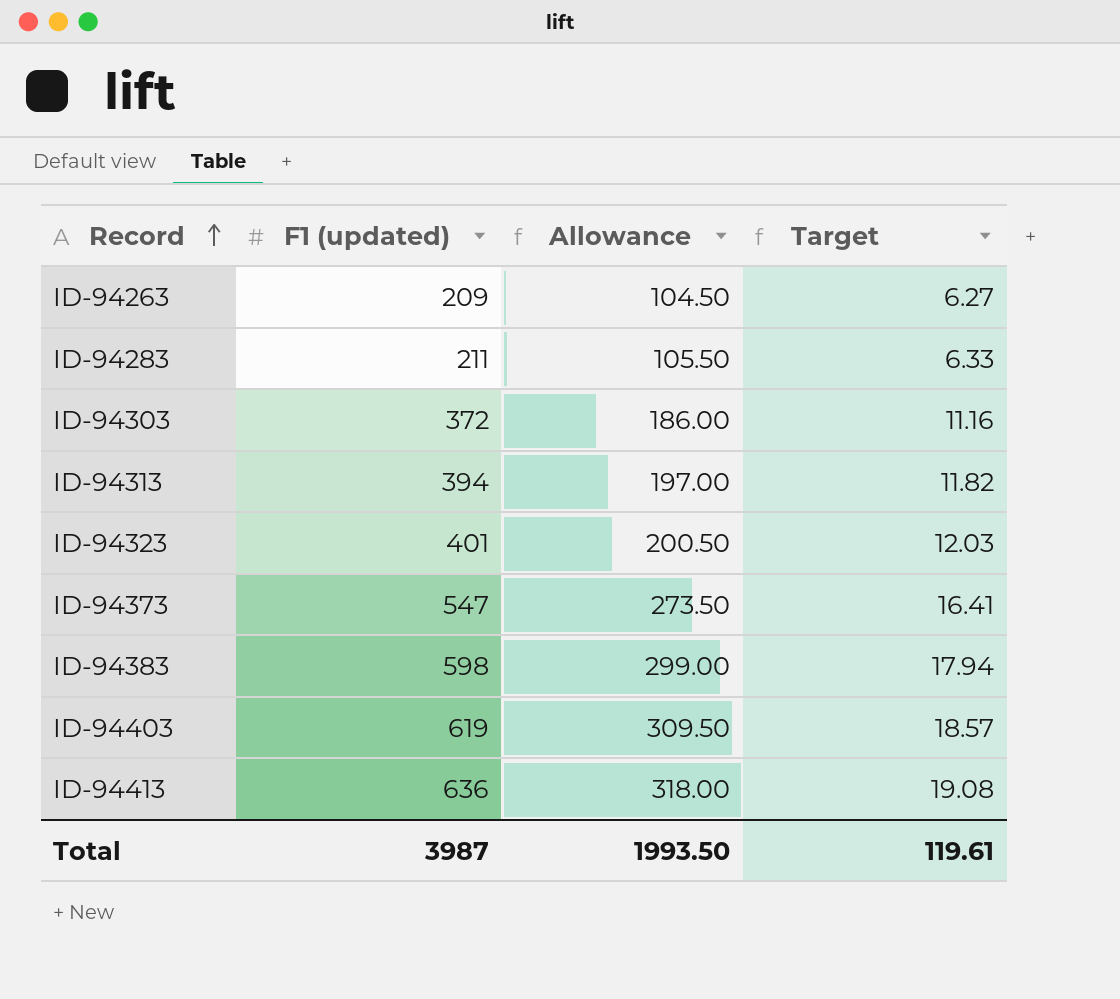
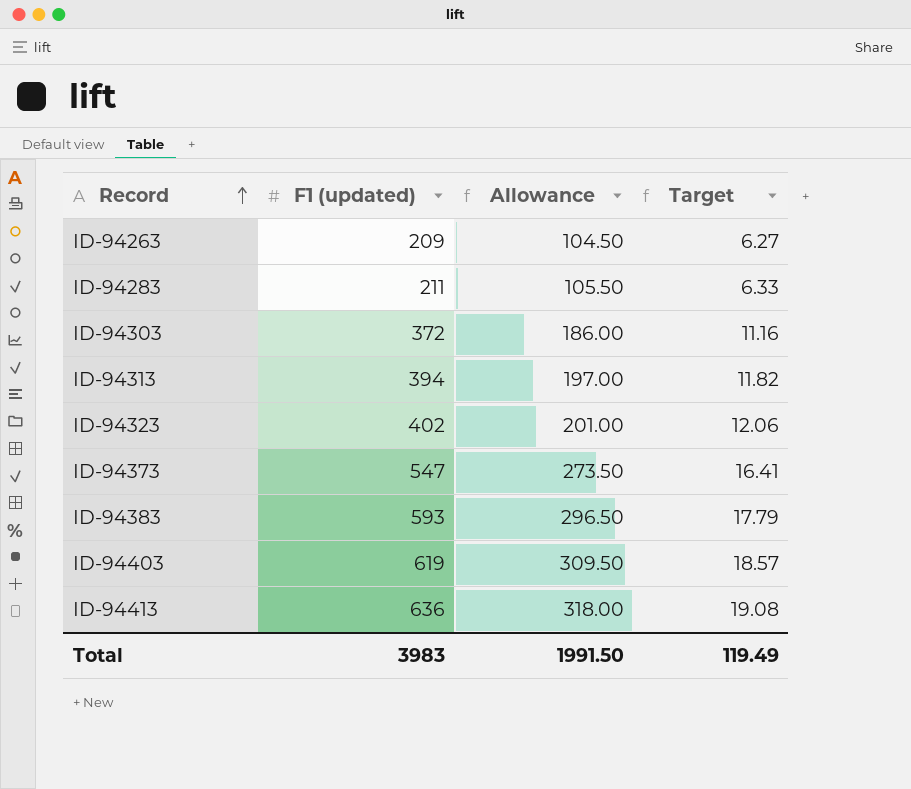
ID-94323 | F1 (updated): 401 -> 402
ID-94323 | Allowance: 200.50 -> 201.00
ID-94323 | Target: 12.03 -> 12.06
ID-94383 | F1 (updated): 598 -> 593
ID-94383 | Allowance: 299.00 -> 296.50
ID-94383 | Target: 17.94 -> 17.79
Total | F1 (updated): 3987 -> 3983
Total | Allowance: 1993.50 -> 1991.50
Total | Target: 119.61 -> 119.49

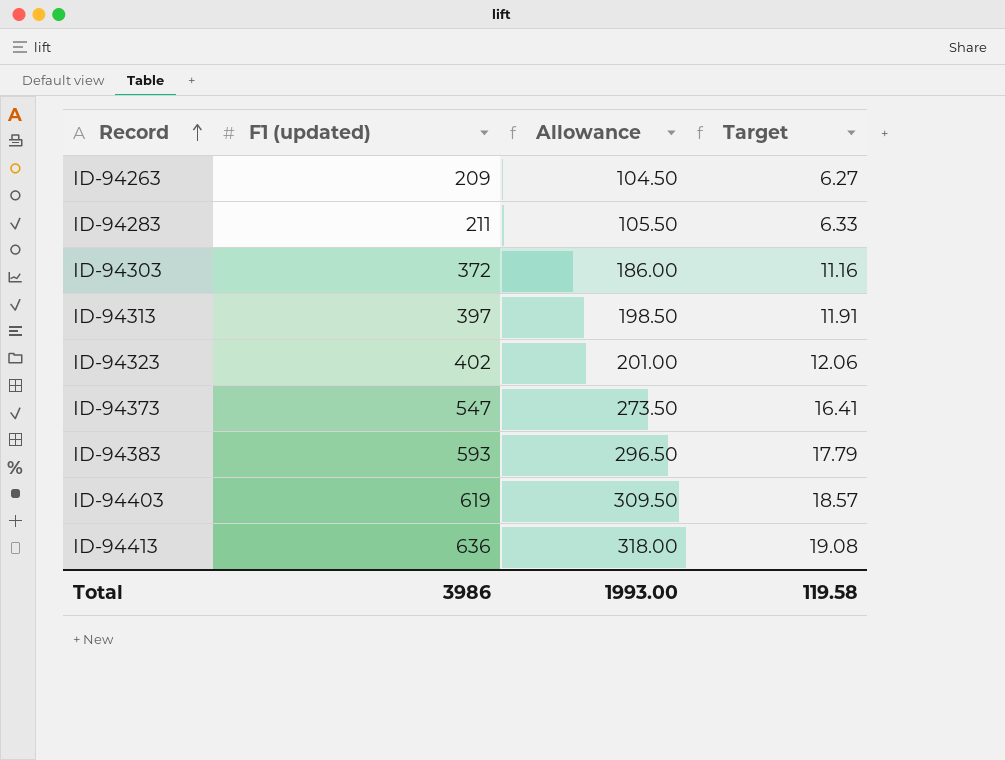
ID-94313 | F1 (updated): 394 -> 397
ID-94313 | Allowance: 197.00 -> 198.50
ID-94313 | Target: 11.82 -> 11.91
Total | F1 (updated): 3983 -> 3986
Total | Allowance: 1991.50 -> 1993.00
Total | Target: 119.49 -> 119.58

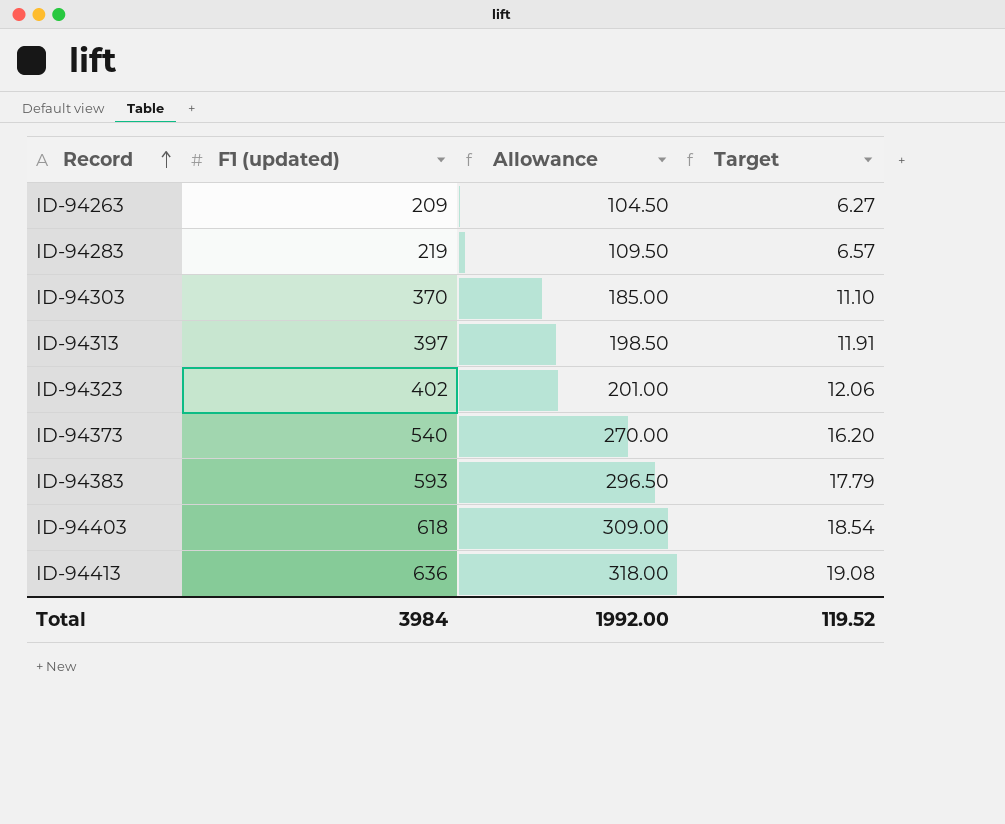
ID-94283 | F1 (updated): 211 -> 219
ID-94283 | Allowance: 105.50 -> 109.50
ID-94283 | Target: 6.33 -> 6.57
ID-94303 | F1 (updated): 372 -> 370
ID-94303 | Allowance: 186.00 -> 185.00
ID-94303 | Target: 11.16 -> 11.10
ID-94373 | F1 (updated): 547 -> 540
ID-94373 | Allowance: 273.50 -> 270.00
ID-94373 | Target: 16.41 -> 16.20
ID-94403 | F1 (updated): 619 -> 618
ID-94403 | Allowance: 309.50 -> 309.00
ID-94403 | Target: 18.57 -> 18.54
Total | F1 (updated): 3986 -> 3984
Total | Allowance: 1993.00 -> 1992.00
Total | Target: 119.58 -> 119.52

